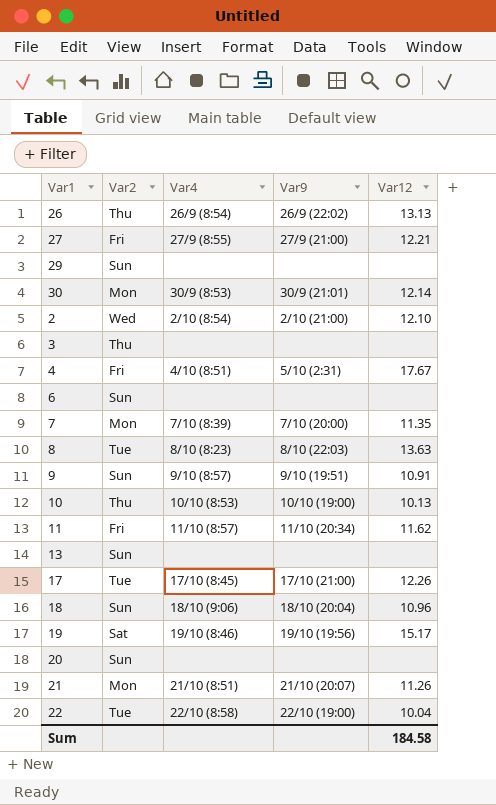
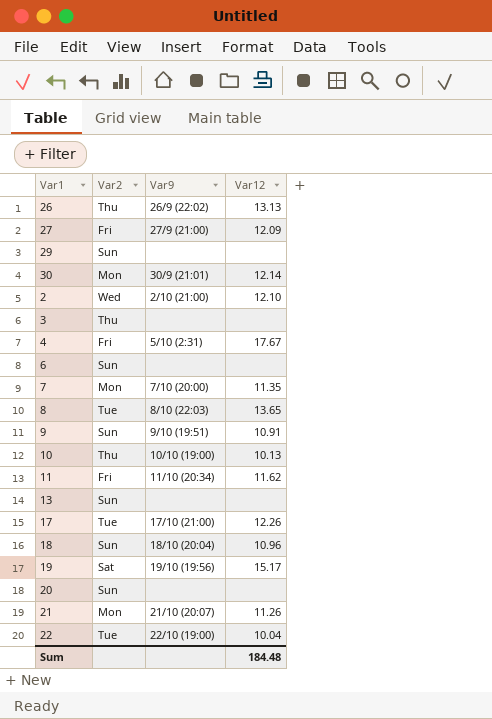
column Var4 | position: 3 -> none
27 | Var12: 12.21 -> 12.09
8 | Var12: 13.63 -> 13.65
Sum | Var12: 184.58 -> 184.48

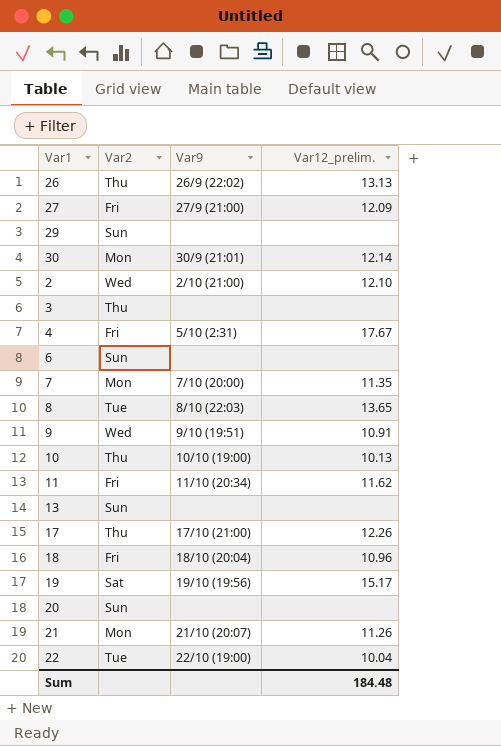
column name: Var12 -> Var12_prelim.
9 | Var2: Sun -> Wed
17 | Var2: Tue -> Thu
18 | Var2: Sun -> Fri

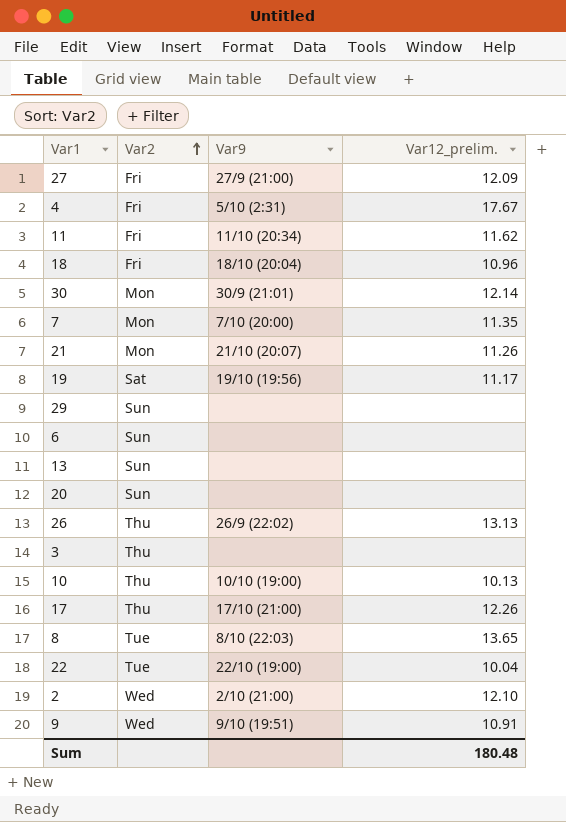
row order: none -> Var2 ascending
19 | Var12_prelim.: 15.17 -> 11.17
Sum | Var12_prelim.: 184.48 -> 180.48

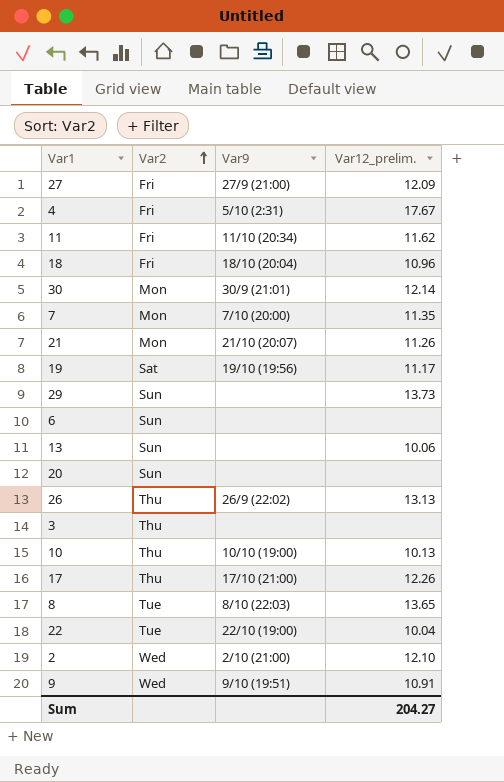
29 | Var12_prelim.: none -> 13.73
13 | Var12_prelim.: none -> 10.06
Sum | Var12_prelim.: 180.48 -> 204.27

